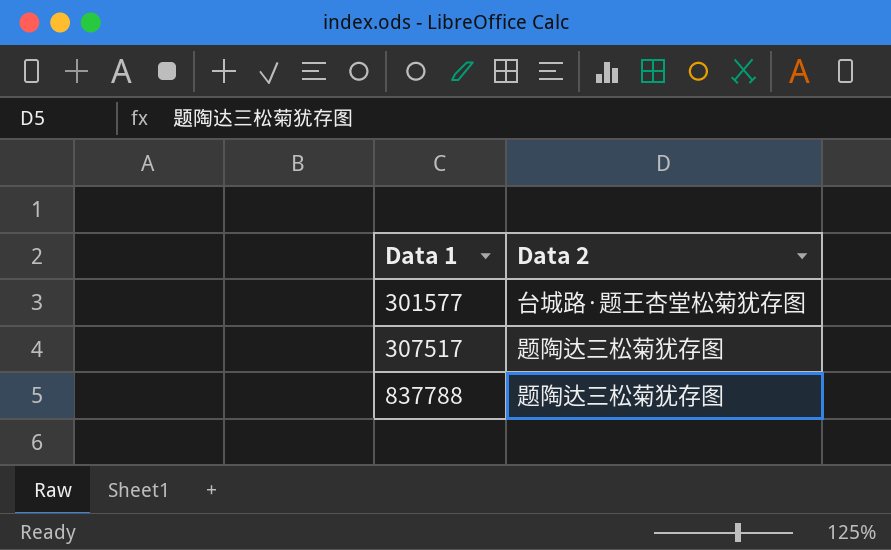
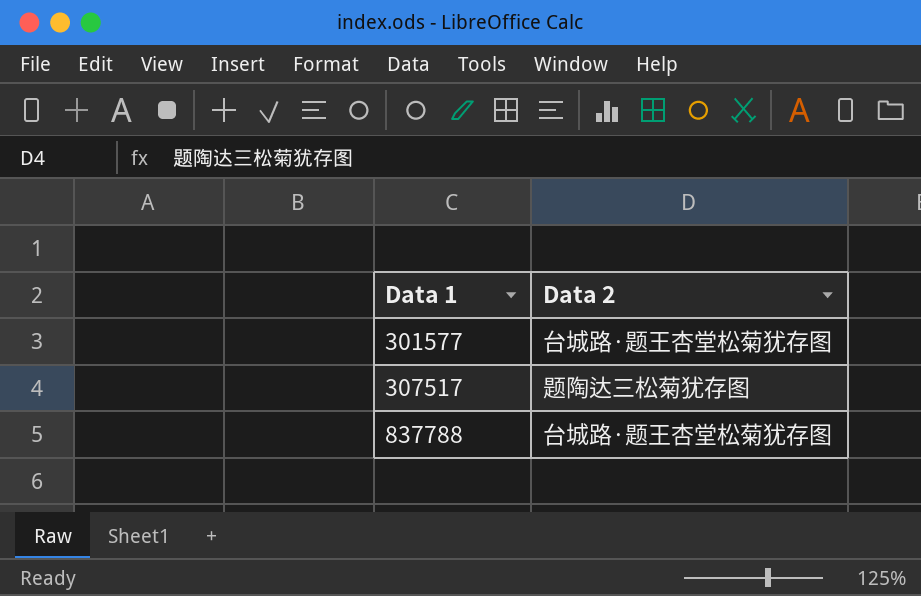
837788 | Data 2: 题陶达三松菊犹存图 -> 台城路·题王杏堂松菊犹存图

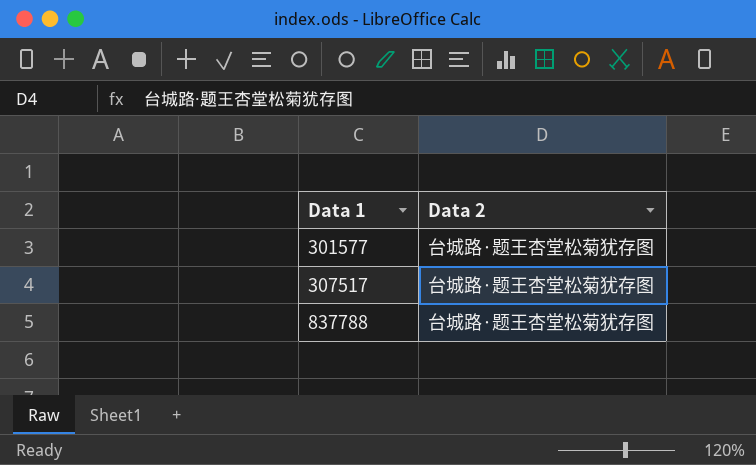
307517 | Data 2: 题陶达三松菊犹存图 -> 台城路·题王杏堂松菊犹存图

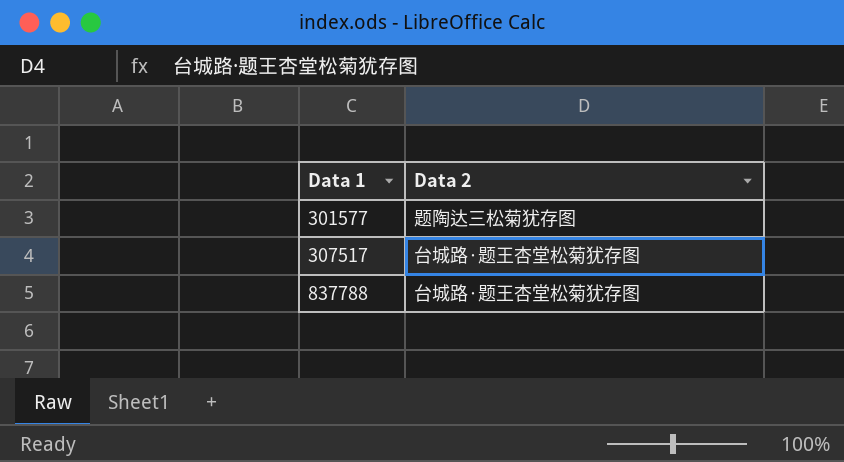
301577 | Data 2: 台城路·题王杏堂松菊犹存图 -> 题陶达三松菊犹存图

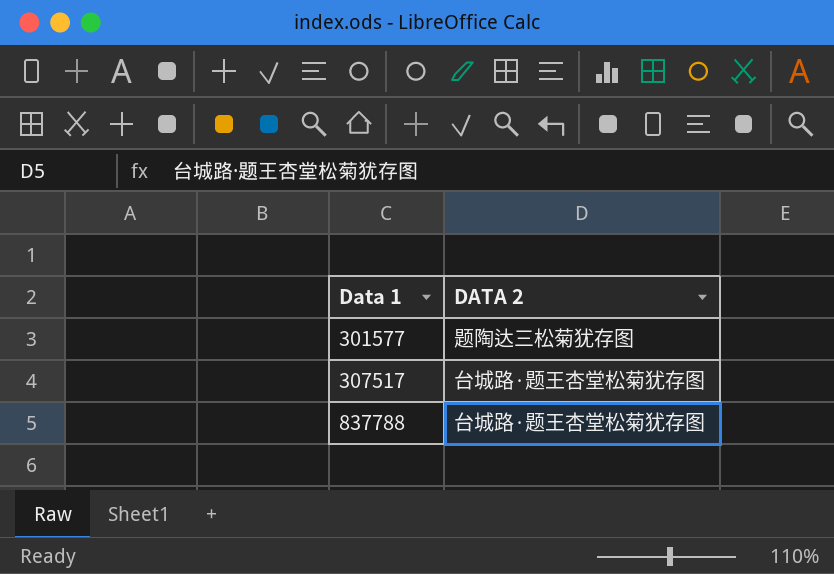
column name: Data 2 -> DATA 2

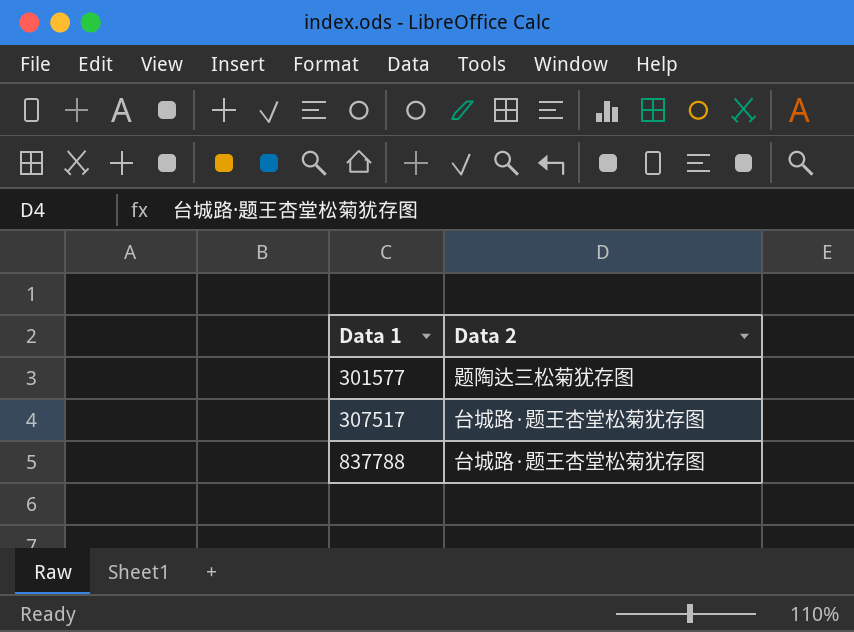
column name: DATA 2 -> Data 2

